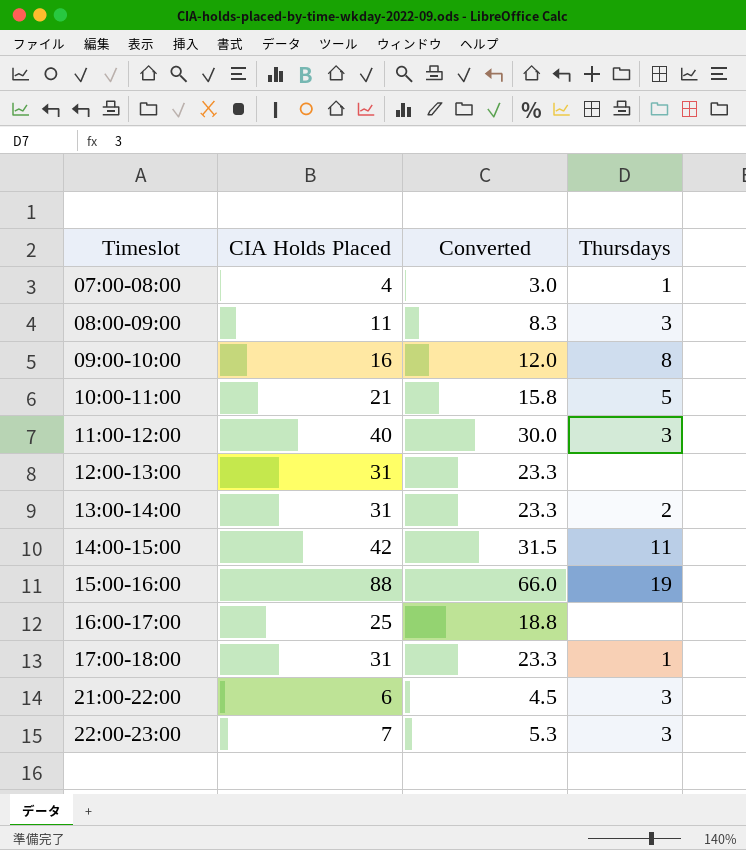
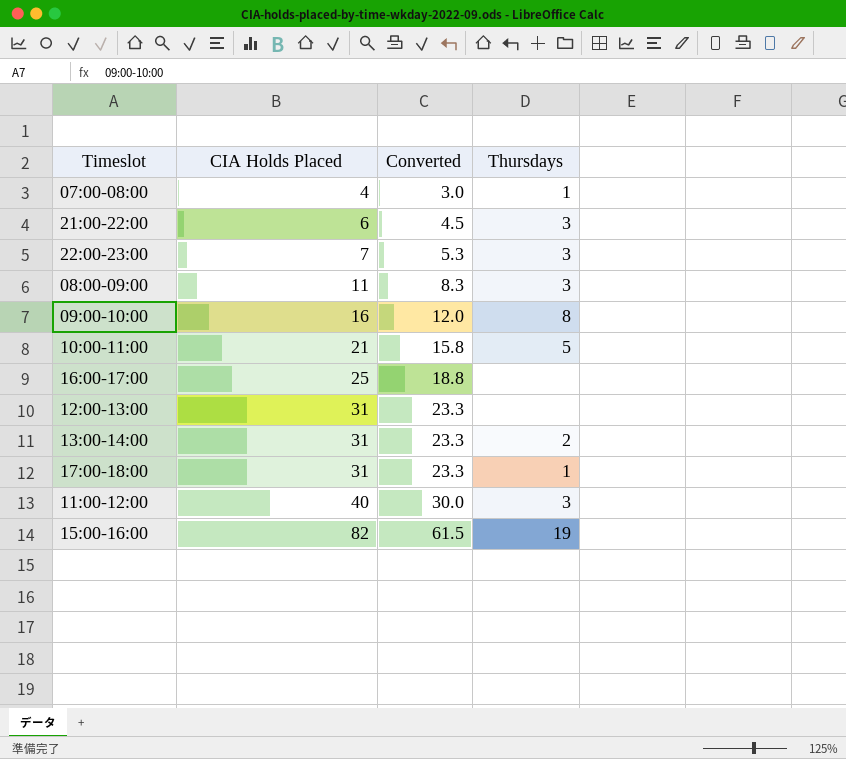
row order: Timeslot ascending -> CIA Holds Placed ascending
row 14:00-15:00: 42 | 31.5 | 11 -> none
15:00-16:00 | CIA Holds Placed: 88 -> 82
15:00-16:00 | Converted: 66.0 -> 61.5

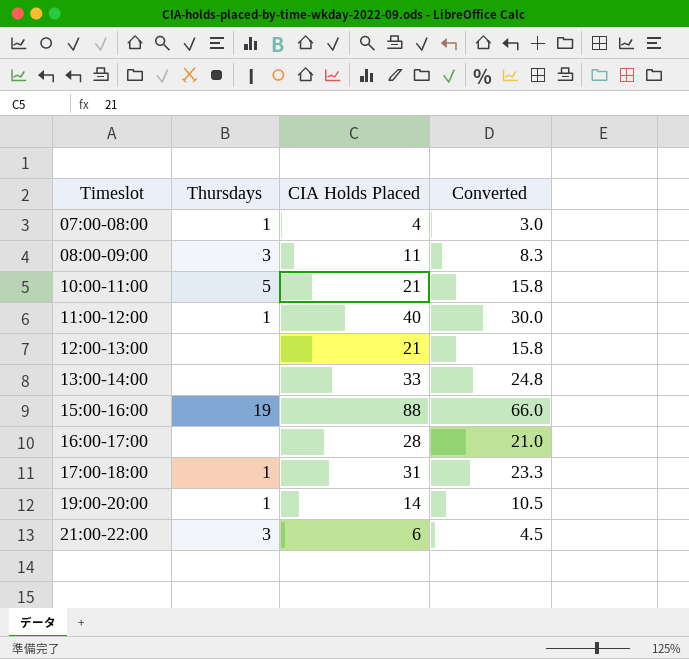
row order: CIA Holds Placed ascending -> Timeslot ascending
column Thursdays | position: 4 -> 2
row 22:00-23:00: 7 | 5.3 | 3 -> none
row 09:00-10:00: 16 | 12.0 | 8 -> none
11:00-12:00 | Thursdays: 3 -> 1
12:00-13:00 | CIA Holds Placed: 31 -> 21
12:00-13:00 | Converted: 23.3 -> 15.8
13:00-14:00 | Thursdays: 2 -> none
13:00-14:00 | CIA Holds Placed: 31 -> 33
13:00-14:00 | Converted: 23.3 -> 24.8
15:00-16:00 | CIA Holds Placed: 82 -> 88
15:00-16:00 | Converted: 61.5 -> 66.0
16:00-17:00 | CIA Holds Placed: 25 -> 28
16:00-17:00 | Converted: 18.8 -> 21.0
row 19:00-20:00: none -> 1 | 14 | 10.5

